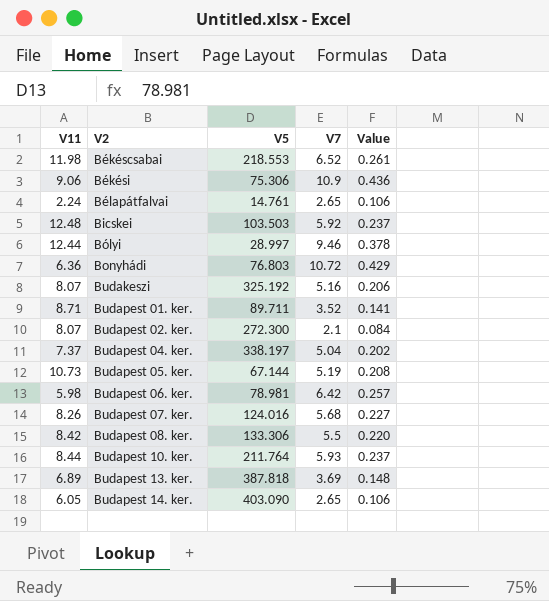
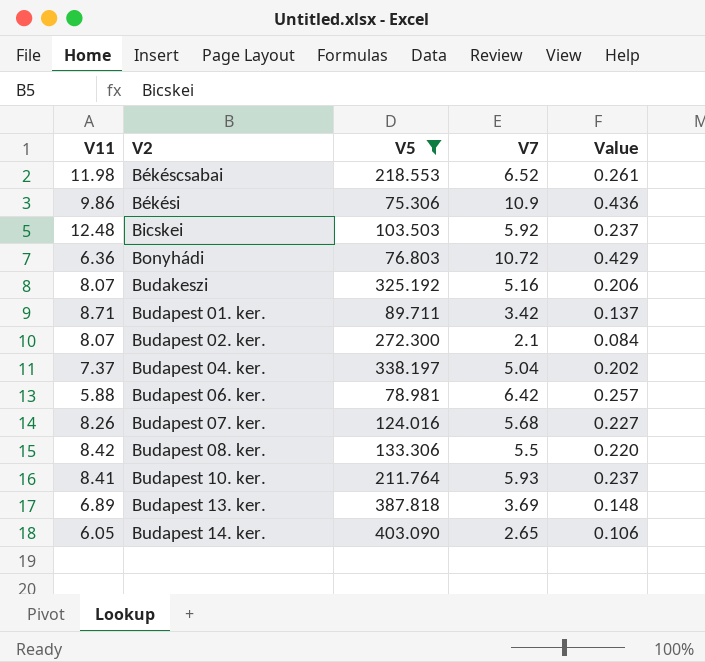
filter: none -> V5 >= 75.306
Békési | V11: 9.06 -> 9.86
Budapest 01. ker. | V7: 3.52 -> 3.42
Budapest 01. ker. | Value: 0.141 -> 0.137
Budapest 06. ker. | V11: 5.98 -> 5.88
Budapest 10. ker. | V11: 8.44 -> 8.41

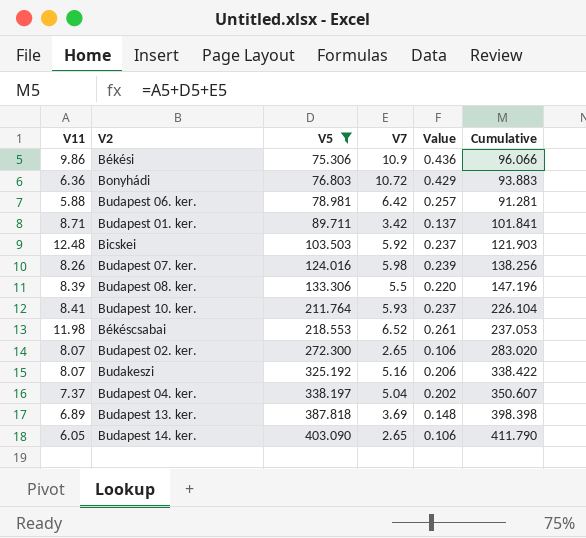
row order: V2 ascending -> V5 ascending
column Cumulative | formula: none -> [V11] + [V5] + [V7]
Budapest 07. ker. | V7: 5.68 -> 5.98
Budapest 07. ker. | Value: 0.227 -> 0.239
Budapest 08. ker. | V11: 8.42 -> 8.39
Budapest 02. ker. | V7: 2.1 -> 2.65
Budapest 02. ker. | Value: 0.084 -> 0.106

